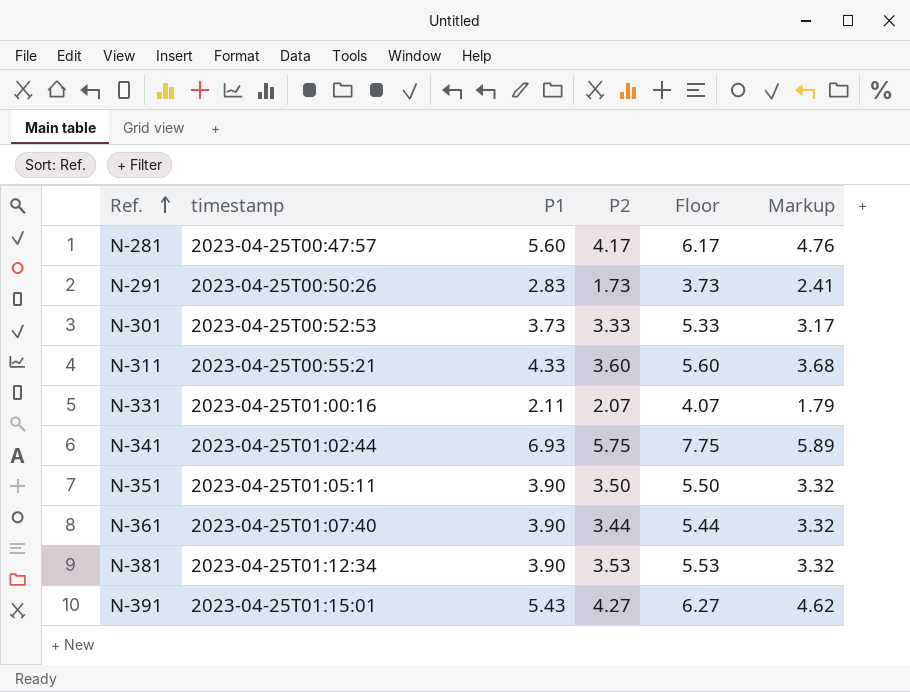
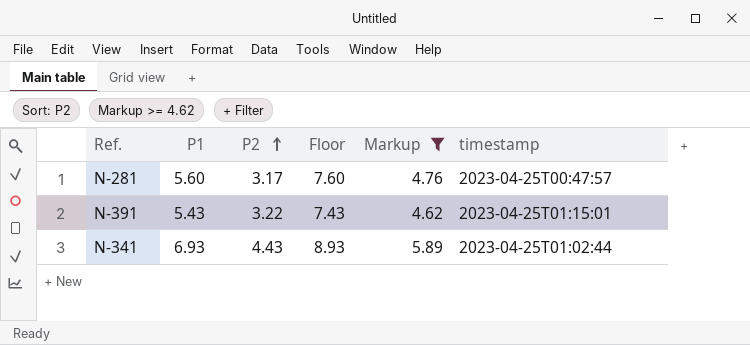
filter: none -> Markup >= 4.62
row order: Ref. ascending -> P2 ascending
column Floor | formula: [P2] + 2 -> [P1] + 2
column timestamp | position: 2 -> 6
N-281 | P2: 4.17 -> 3.17
N-391 | P2: 4.27 -> 3.22
N-341 | P2: 5.75 -> 4.43

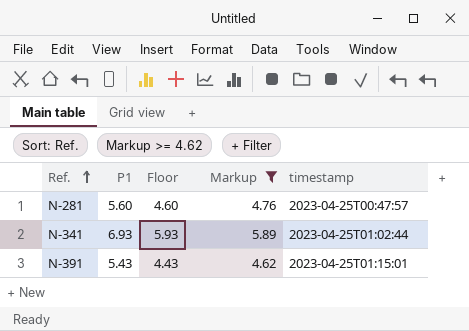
row order: P2 ascending -> Ref. ascending
column P2 | position: 3 -> none
column Floor | formula: [P1] + 2 -> [P1] - 1

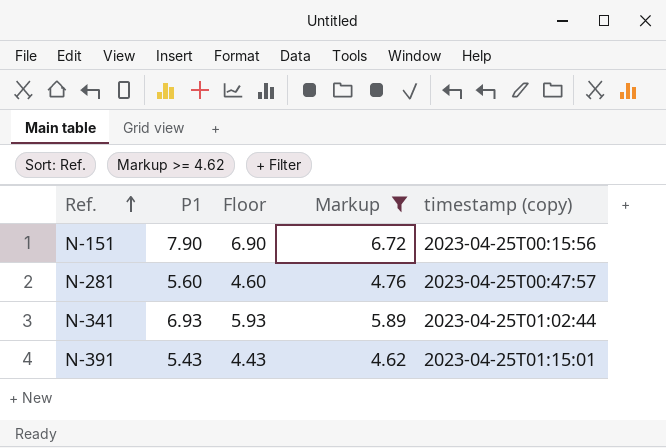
column name: timestamp -> timestamp (copy)
row N-151: none -> 7.90 | 6.90 | 6.72 | 2023-04-25T00:15:56

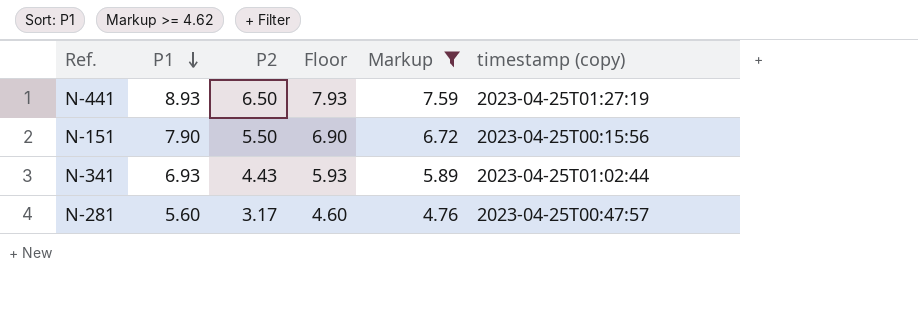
row order: Ref. ascending -> P1 descending
column P2 | position: none -> 3
row N-391: 5.43 | 4.43 | 4.62 | 2023-04-25T01:15:01 -> none
row N-441: none -> 8.93 | 6.50 | 7.93 | 7.59 | 2023-04-25T01:27:19

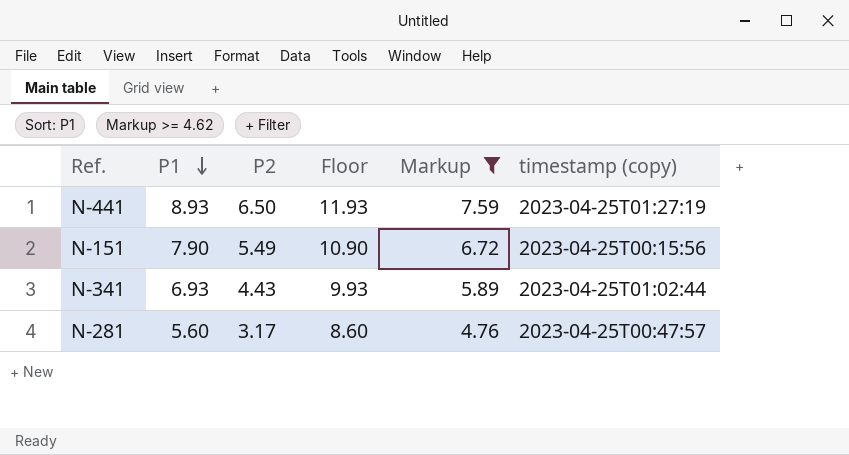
column Floor | formula: [P1] - 1 -> [P1] + 3
N-151 | P2: 5.50 -> 5.49

